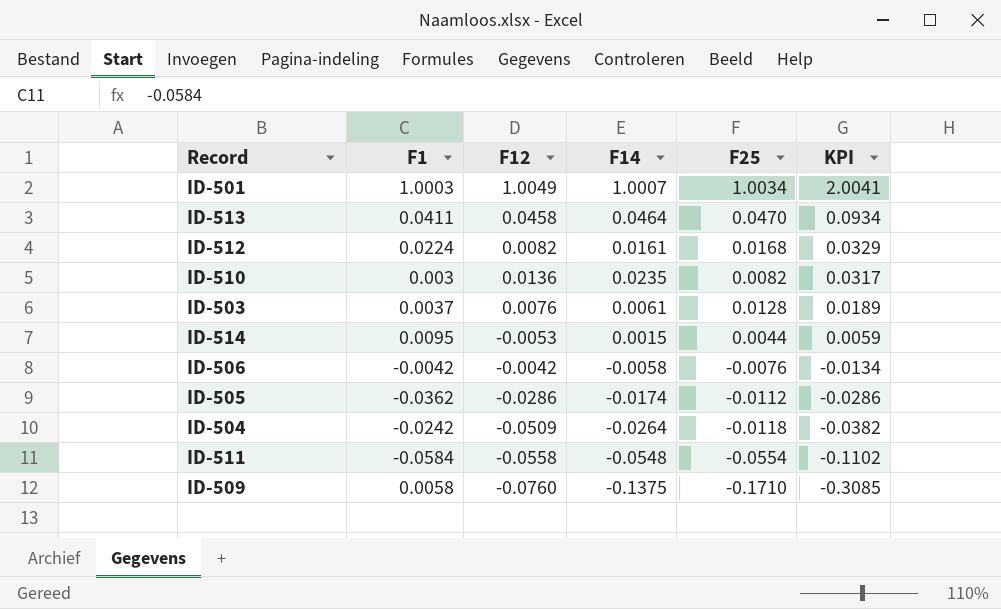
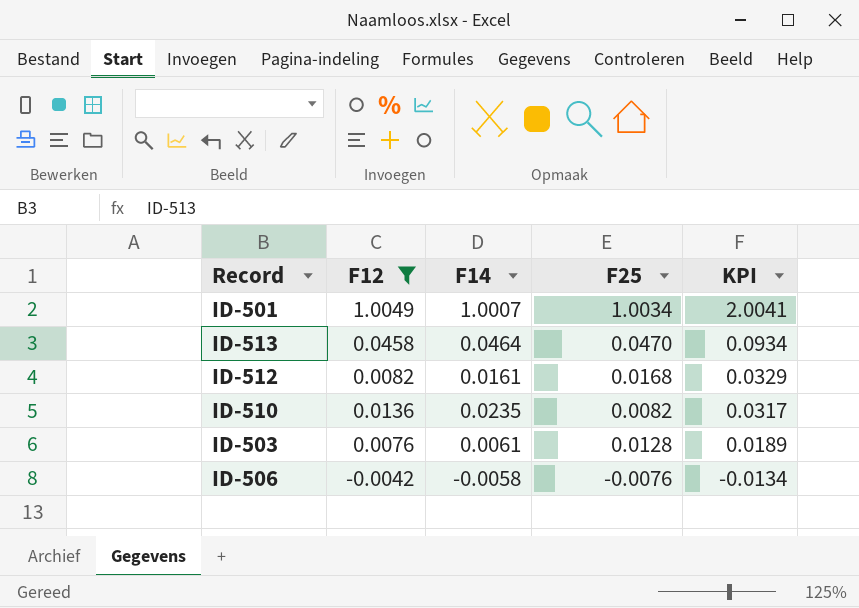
filter: none -> F12 >= -0.0042
column F1 | position: 2 -> none

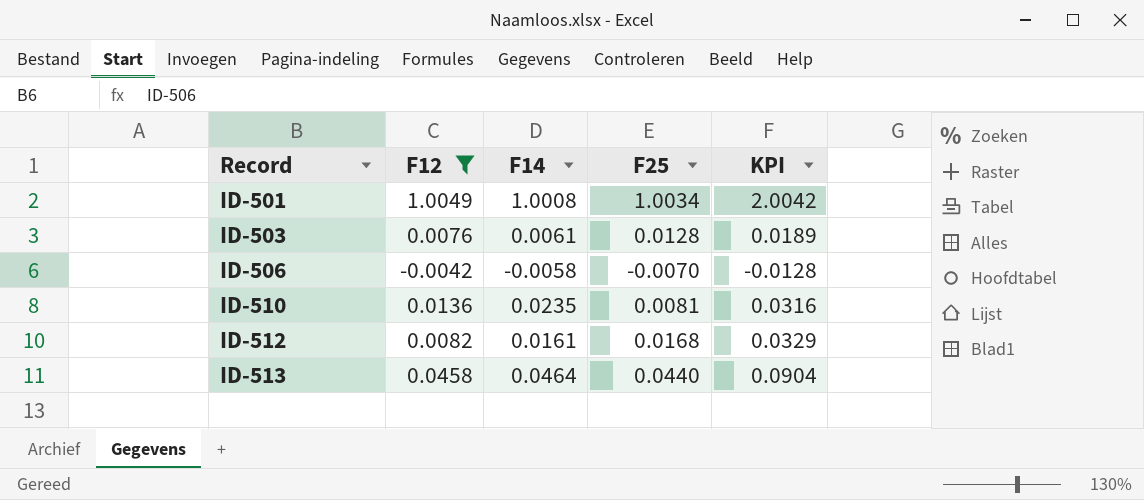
row order: KPI descending -> Record ascending
ID-501 | F14: 1.0007 -> 1.0008
ID-501 | KPI: 2.0041 -> 2.0042
ID-506 | F25: -0.0076 -> -0.0070
ID-506 | KPI: -0.0134 -> -0.0128
ID-510 | F25: 0.0082 -> 0.0081
ID-510 | KPI: 0.0317 -> 0.0316
ID-513 | F25: 0.0470 -> 0.0440
ID-513 | KPI: 0.0934 -> 0.0904

